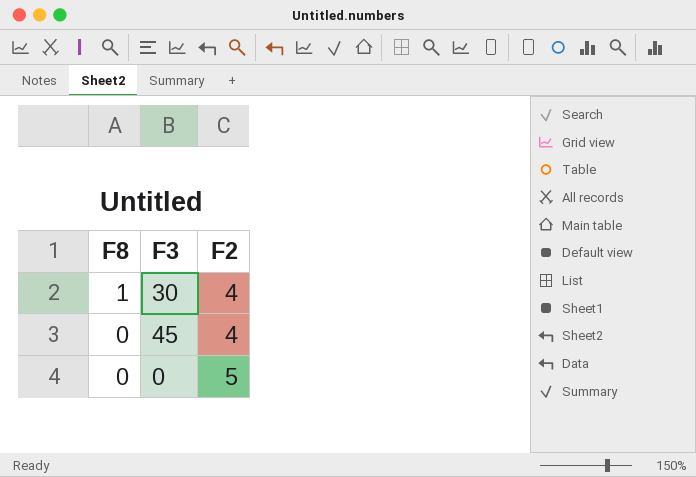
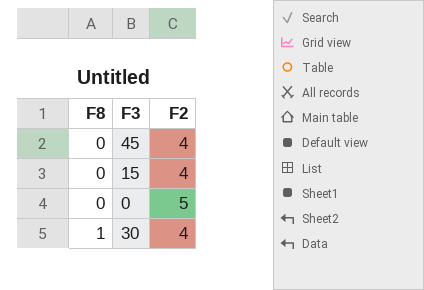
row order: F8 descending -> F8 ascending
row 15: none -> 0 | 4

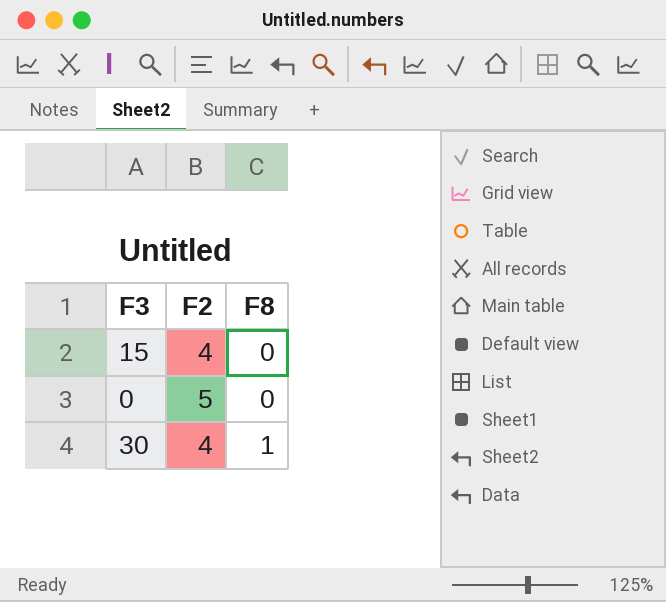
column F8 | position: 1 -> 3
row 45: 0 | 4 -> none

